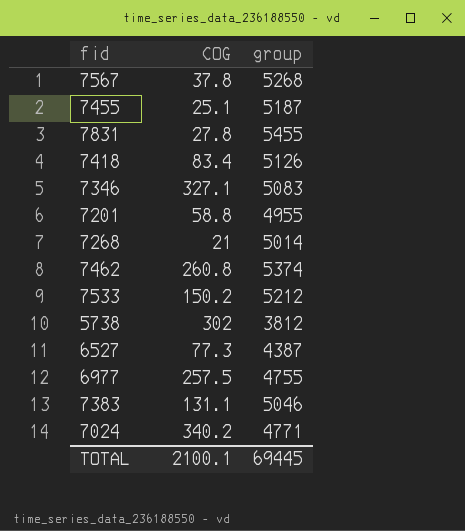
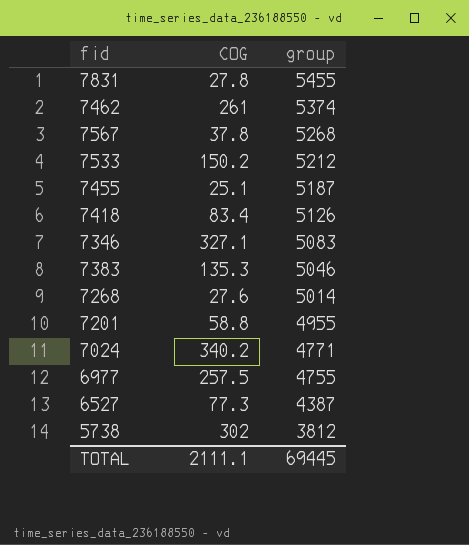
row order: none -> group descending
7462 | COG: 260.8 -> 261
7383 | COG: 131.1 -> 135.3
7268 | COG: 21 -> 27.6
TOTAL | COG: 2100.1 -> 2111.1

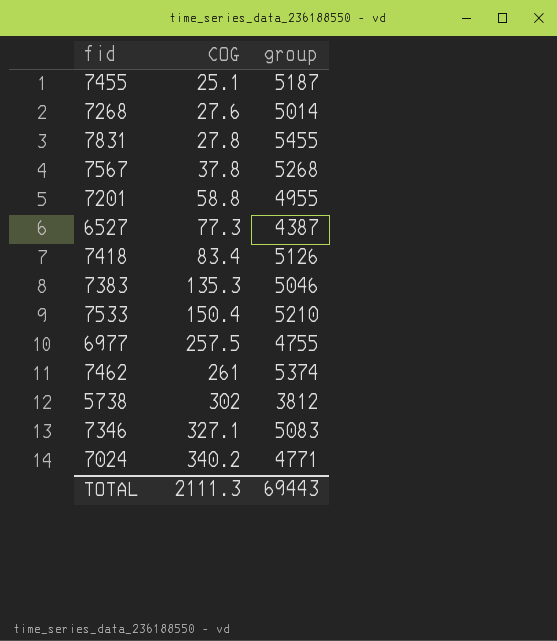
row order: group descending -> COG ascending
7533 | COG: 150.2 -> 150.4
7533 | group: 5212 -> 5210
TOTAL | COG: 2111.1 -> 2111.3
TOTAL | group: 69445 -> 69443

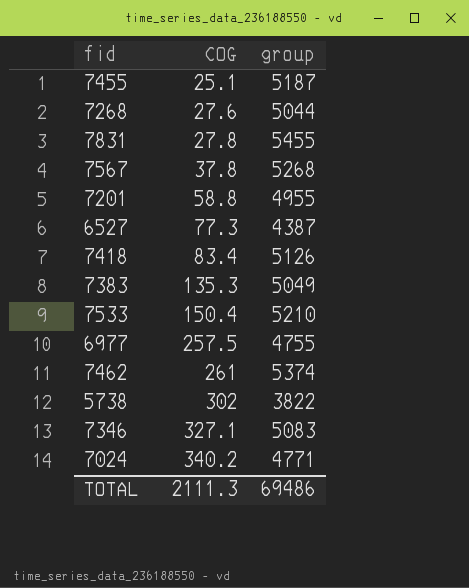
7268 | group: 5014 -> 5044
7383 | group: 5046 -> 5049
5738 | group: 3812 -> 3822
TOTAL | group: 69443 -> 69486

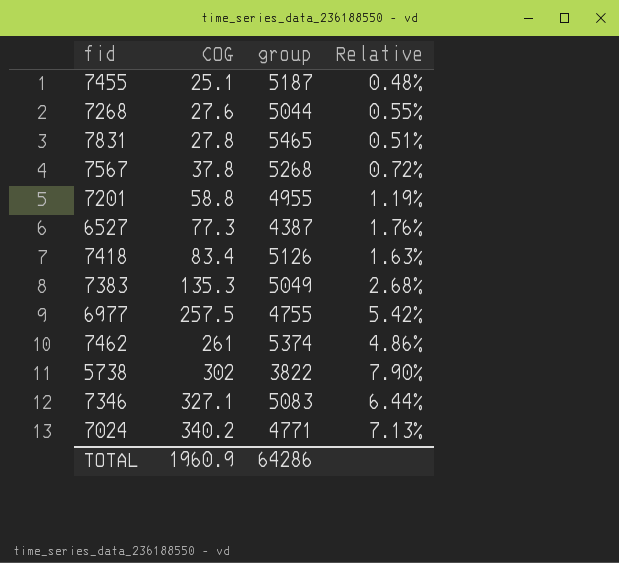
column Relative | formula: none -> [COG] / [group]
row 7533: 150.4 | 5210 -> none
7831 | group: 5455 -> 5465
TOTAL | COG: 2111.3 -> 1960.9
TOTAL | group: 69486 -> 64286

